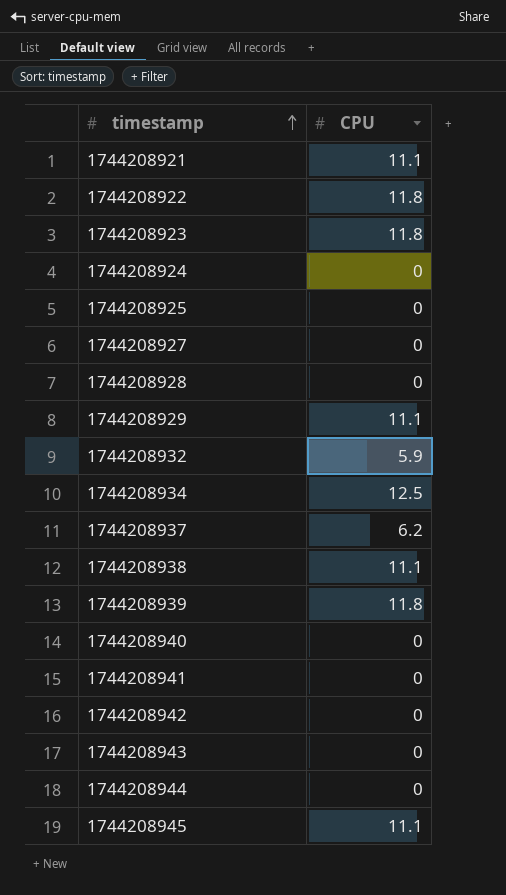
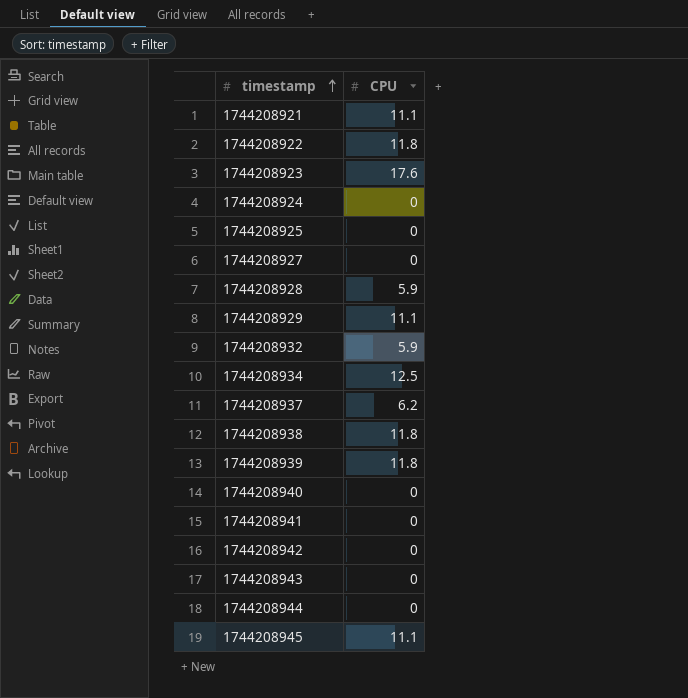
1744208923 | CPU: 11.8 -> 17.6
1744208928 | CPU: 0 -> 5.9
1744208938 | CPU: 11.1 -> 11.8

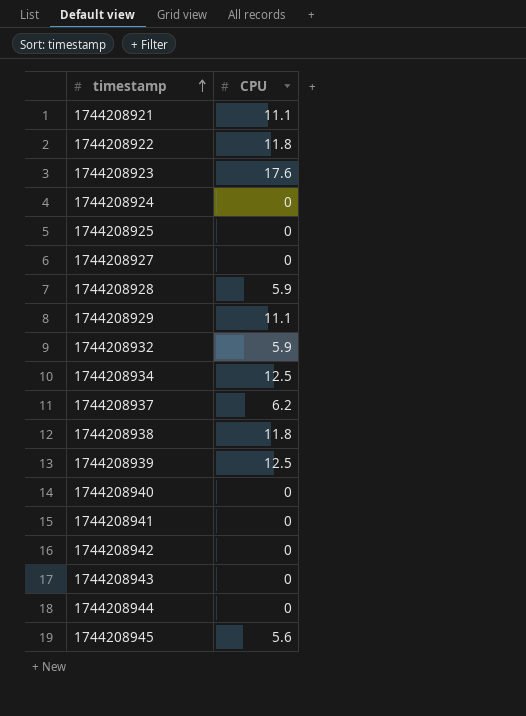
1744208939 | CPU: 11.8 -> 12.5
1744208945 | CPU: 11.1 -> 5.6

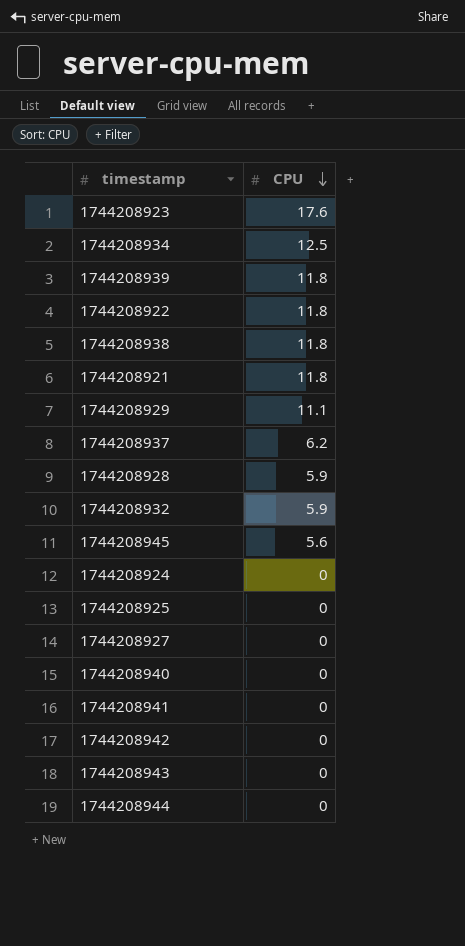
row order: timestamp ascending -> CPU descending
1744208939 | CPU: 12.5 -> 11.8
1744208921 | CPU: 11.1 -> 11.8

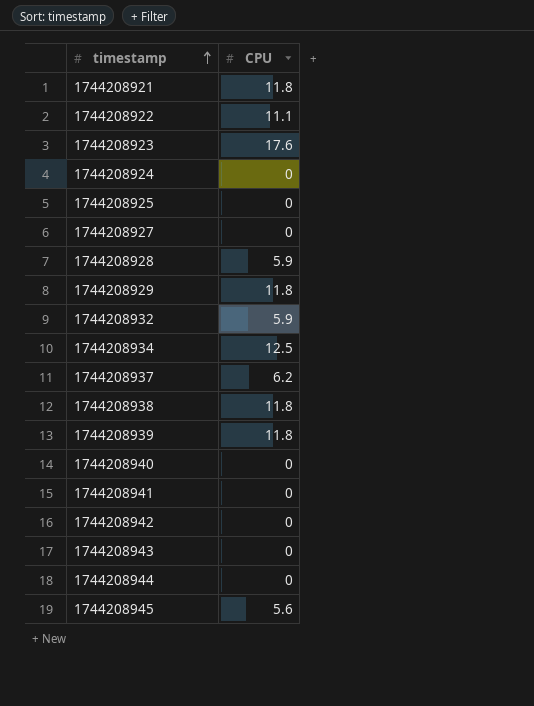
row order: CPU descending -> timestamp ascending
1744208922 | CPU: 11.8 -> 11.1
1744208929 | CPU: 11.1 -> 11.8

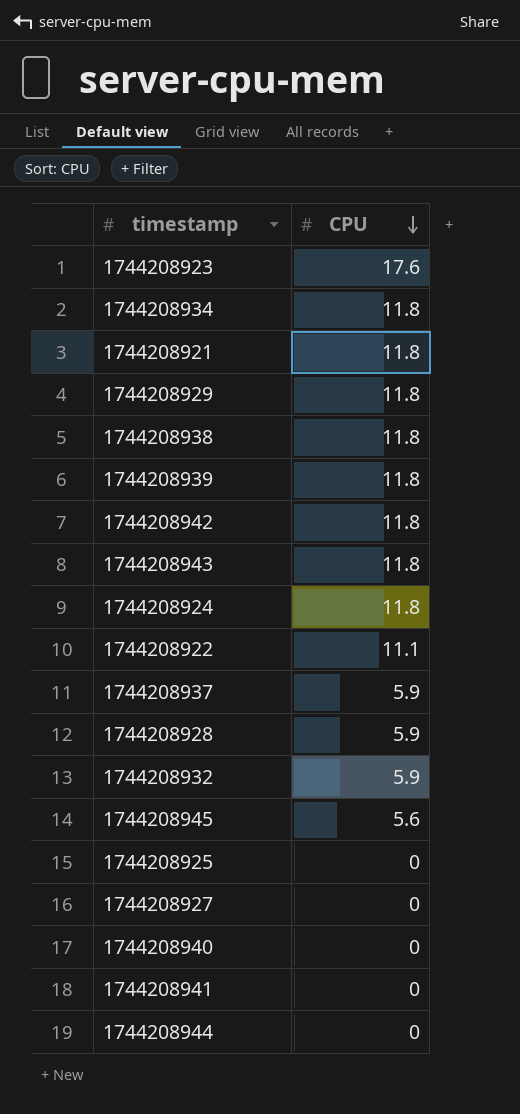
row order: timestamp ascending -> CPU descending
1744208934 | CPU: 12.5 -> 11.8
1744208942 | CPU: 0 -> 11.8
1744208943 | CPU: 0 -> 11.8
1744208924 | CPU: 0 -> 11.8
1744208937 | CPU: 6.2 -> 5.9

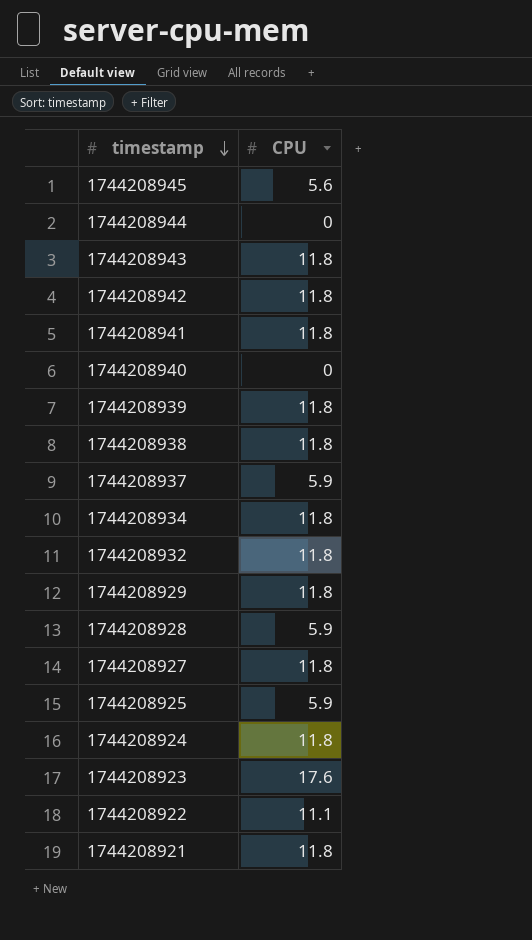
row order: CPU descending -> timestamp descending
1744208941 | CPU: 0 -> 11.8
1744208932 | CPU: 5.9 -> 11.8
1744208927 | CPU: 0 -> 11.8
1744208925 | CPU: 0 -> 5.9

